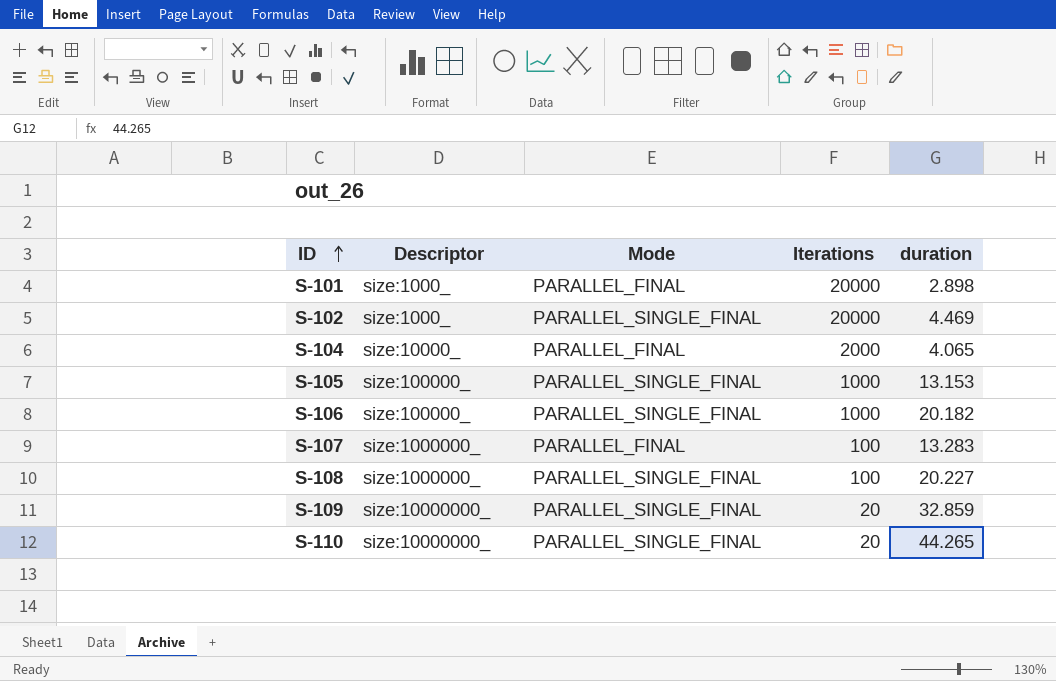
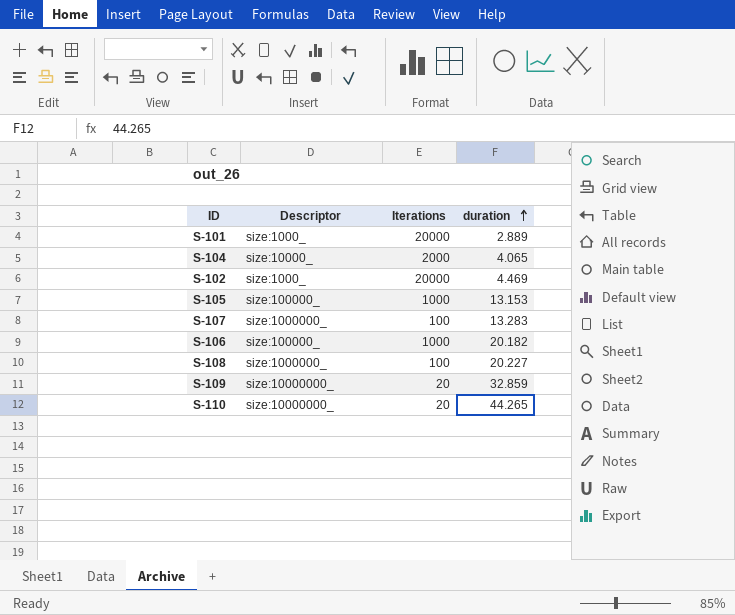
row order: ID ascending -> duration ascending
column Mode | position: 3 -> none
S-101 | duration: 2.898 -> 2.889

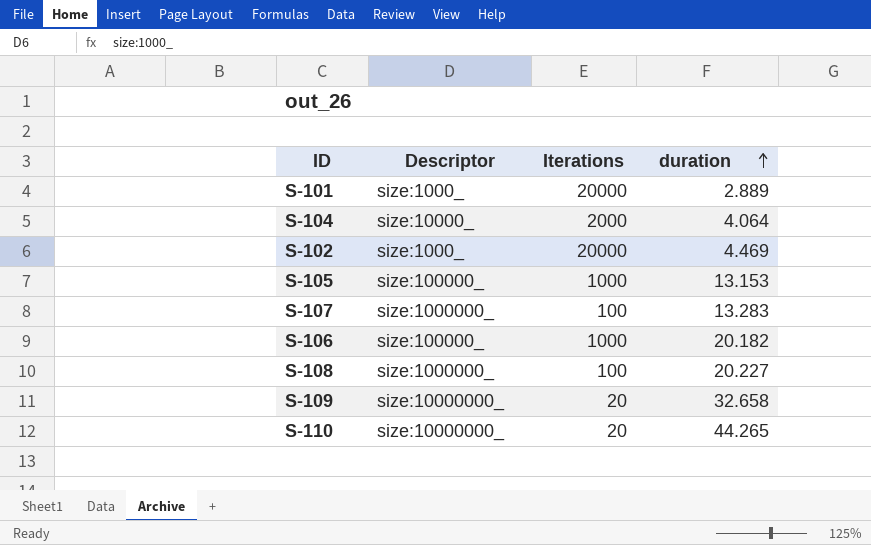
S-104 | duration: 4.065 -> 4.064
S-109 | duration: 32.859 -> 32.658

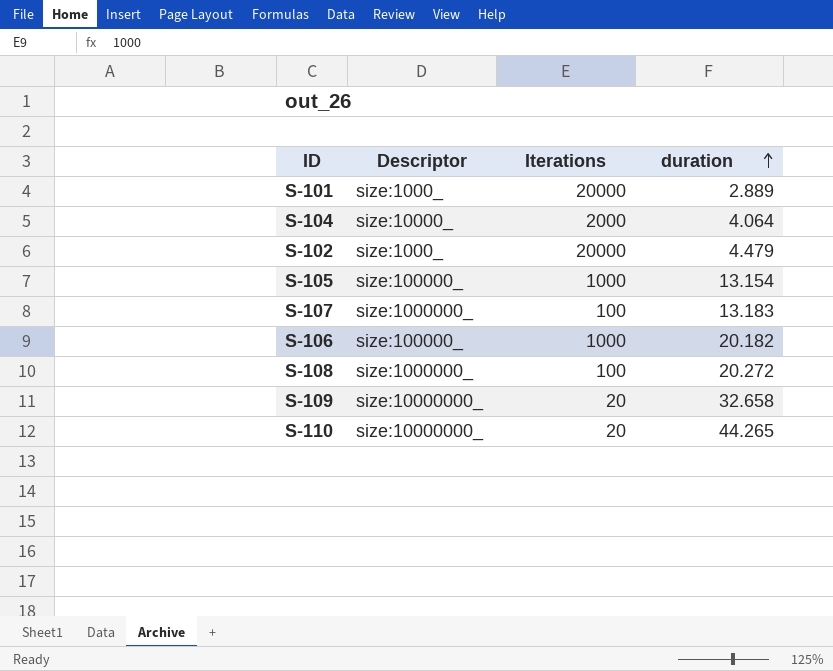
S-102 | duration: 4.469 -> 4.479
S-105 | duration: 13.153 -> 13.154
S-107 | duration: 13.283 -> 13.183
S-108 | duration: 20.227 -> 20.272

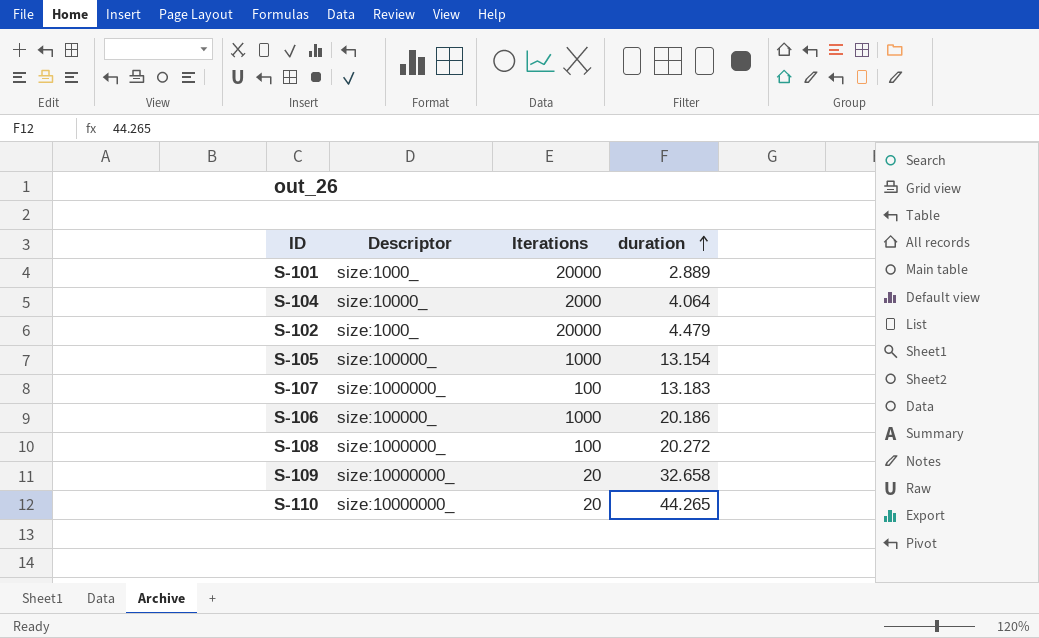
S-106 | duration: 20.182 -> 20.186

